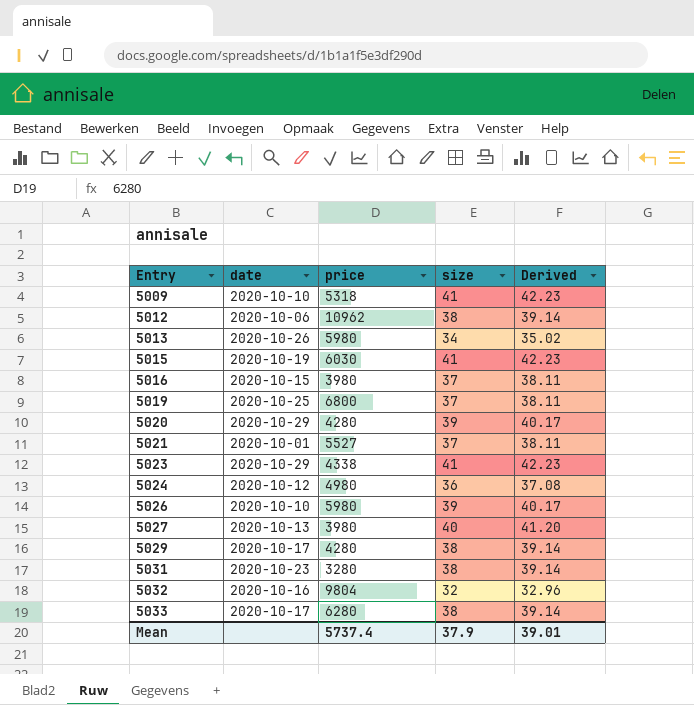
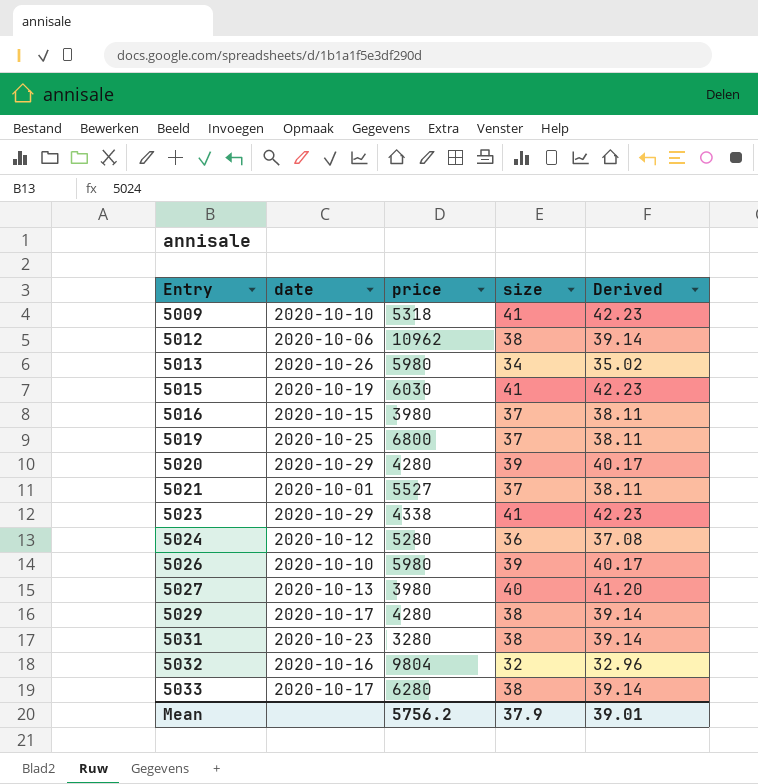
5024 | price: 4980 -> 5280
Mean | price: 5737.4 -> 5756.2

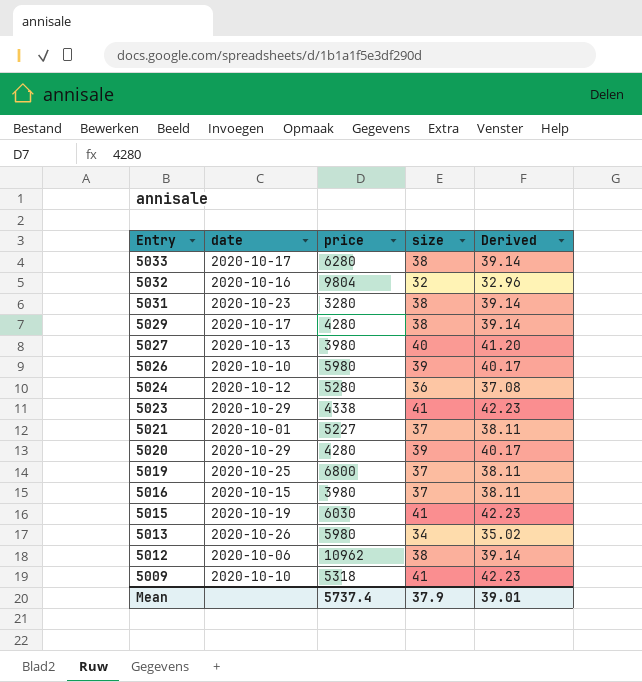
row order: Entry ascending -> Entry descending
5021 | price: 5527 -> 5227
Mean | price: 5756.2 -> 5737.4

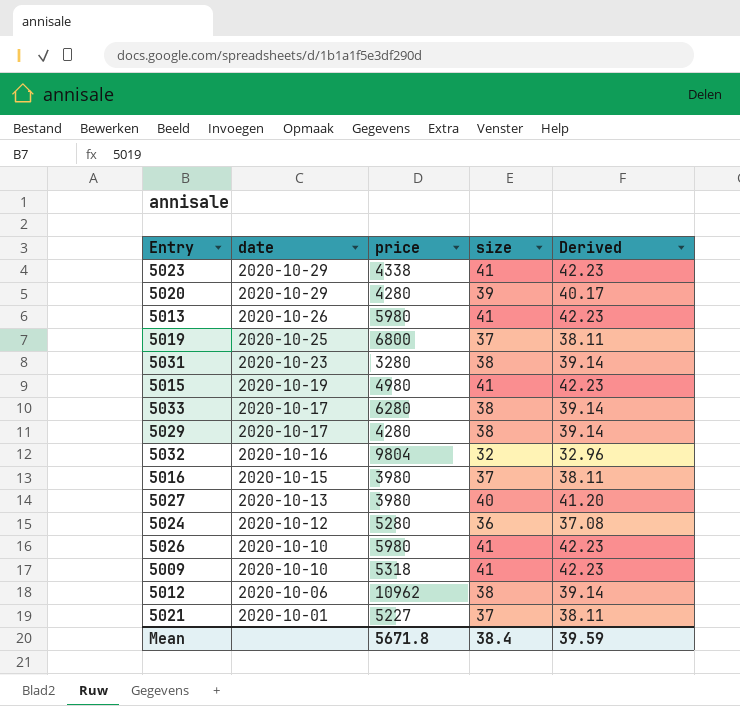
row order: Entry descending -> date descending
5013 | size: 34 -> 41
5013 | Derived: 35.02 -> 42.23
5015 | price: 6030 -> 4980
5026 | size: 39 -> 41
5026 | Derived: 40.17 -> 42.23
Mean | price: 5737.4 -> 5671.8
Mean | size: 37.9 -> 38.4
Mean | Derived: 39.01 -> 39.59

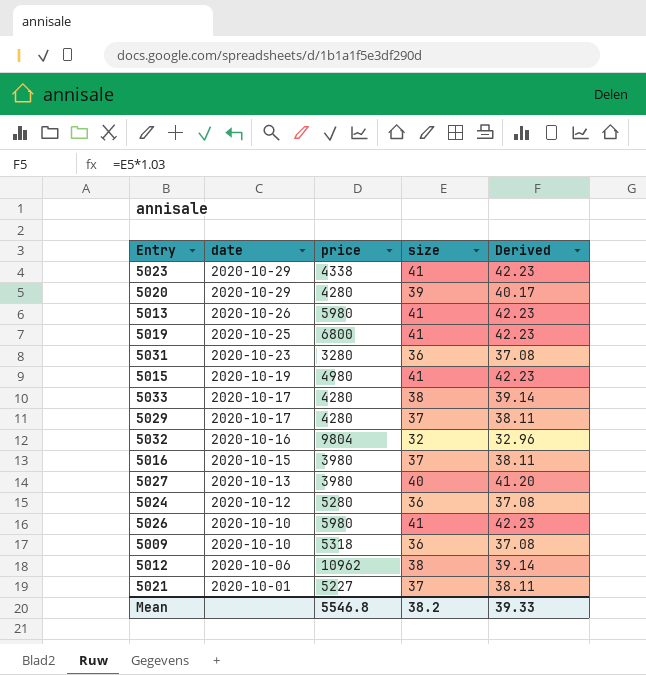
5019 | size: 37 -> 41
5019 | Derived: 38.11 -> 42.23
5031 | size: 38 -> 36
5031 | Derived: 39.14 -> 37.08
5033 | price: 6280 -> 4280
5029 | size: 38 -> 37
5029 | Derived: 39.14 -> 38.11
5009 | size: 41 -> 36
5009 | Derived: 42.23 -> 37.08
Mean | price: 5671.8 -> 5546.8
Mean | size: 38.4 -> 38.2
Mean | Derived: 39.59 -> 39.33

